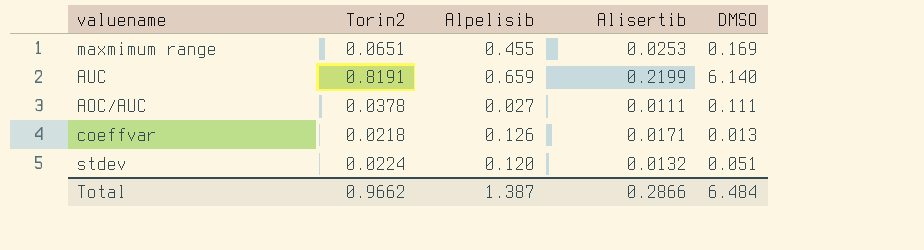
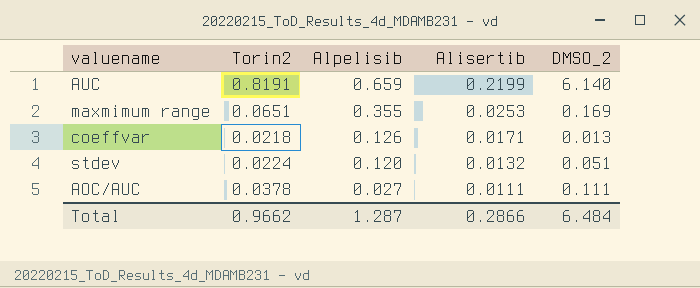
row order: none -> Alpelisib descending
column name: DMSO -> DMSO_2
maxmimum range | Alpelisib: 0.455 -> 0.355
Total | Alpelisib: 1.387 -> 1.287

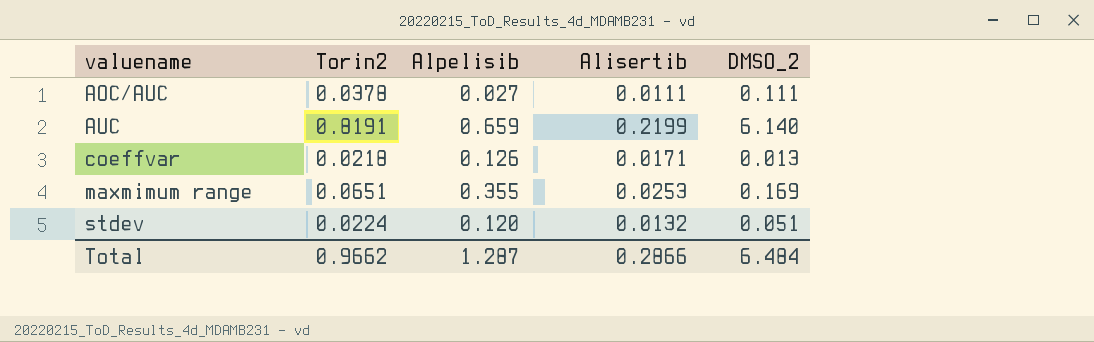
row order: Alpelisib descending -> valuename ascending

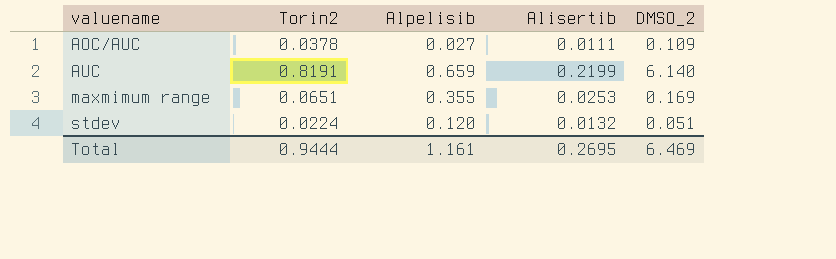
row coeffvar: 0.0218 | 0.126 | 0.0171 | 0.013 -> none
AOC/AUC | DMSO_2: 0.111 -> 0.109
Total | Torin2: 0.9662 -> 0.9444
Total | Alpelisib: 1.287 -> 1.161
Total | Alisertib: 0.2866 -> 0.2695
Total | DMSO_2: 6.484 -> 6.469

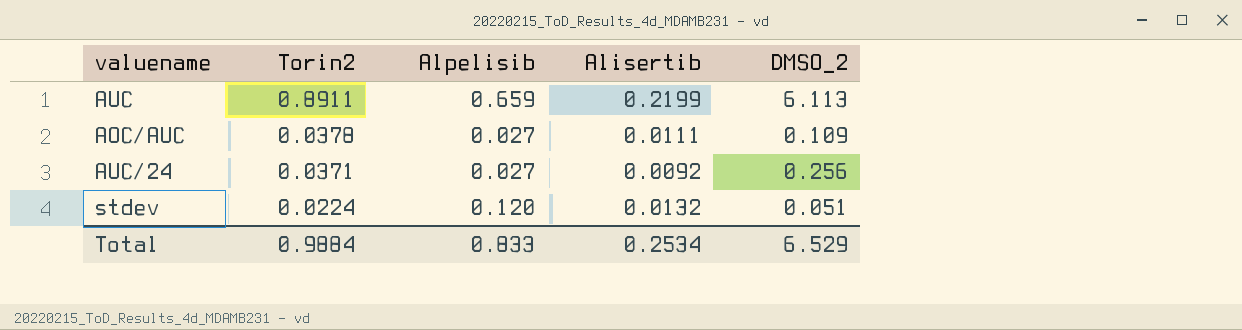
row order: valuename ascending -> Torin2 descending
row maxmimum range: 0.0651 | 0.355 | 0.0253 | 0.169 -> none
AUC | Torin2: 0.8191 -> 0.8911
AUC | DMSO_2: 6.140 -> 6.113
row AUC/24: none -> 0.0371 | 0.027 | 0.0092 | 0.256
Total | Torin2: 0.9444 -> 0.9884
Total | Alpelisib: 1.161 -> 0.833
Total | Alisertib: 0.2695 -> 0.2534
Total | DMSO_2: 6.469 -> 6.529

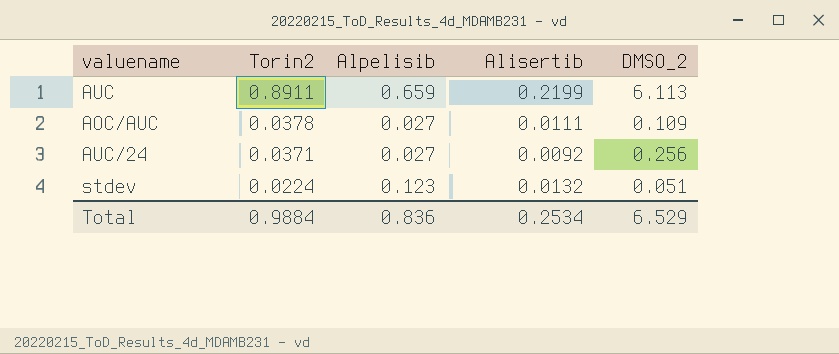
stdev | Alpelisib: 0.120 -> 0.123
Total | Alpelisib: 0.833 -> 0.836

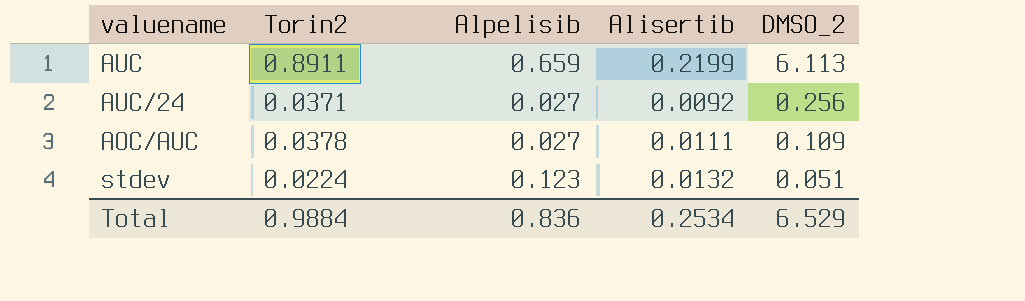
row order: Torin2 descending -> DMSO_2 descending

